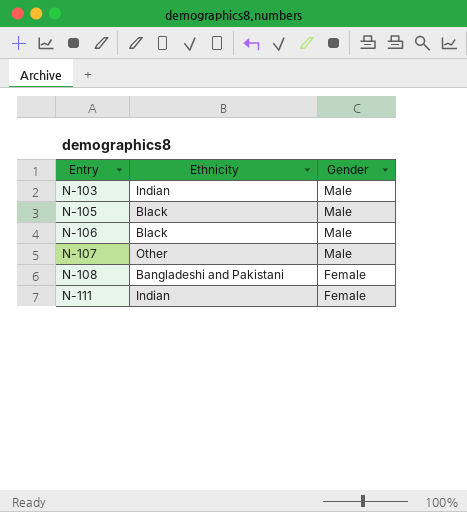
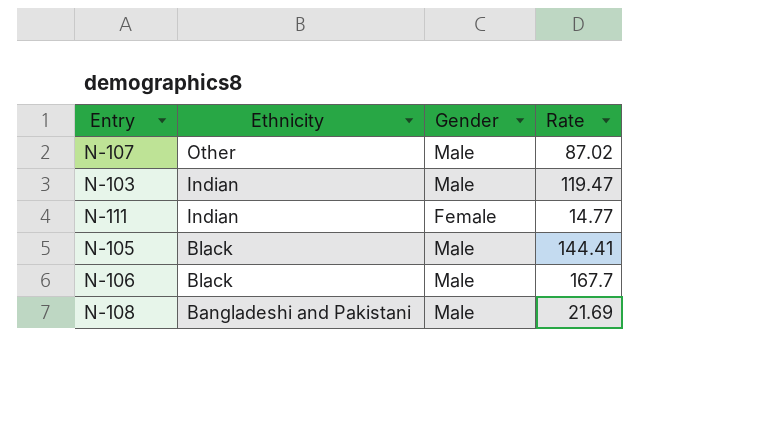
row order: Entry ascending -> Ethnicity descending
column Rate | position: none -> 4
N-108 | Gender: Female -> Male

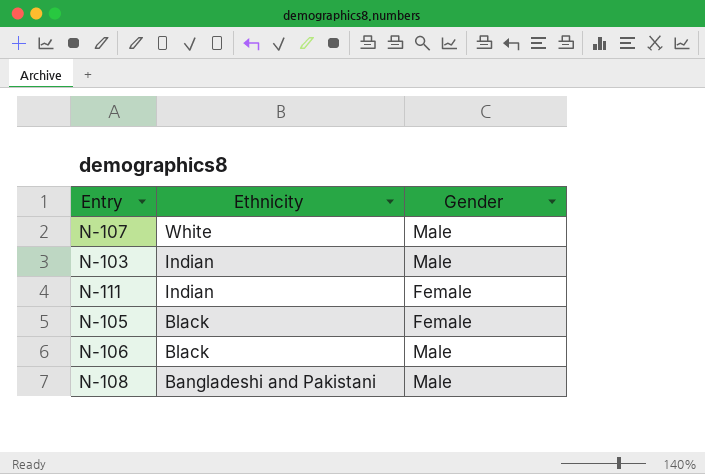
column Rate | position: 4 -> none
N-107 | Ethnicity: Other -> White
N-105 | Gender: Male -> Female

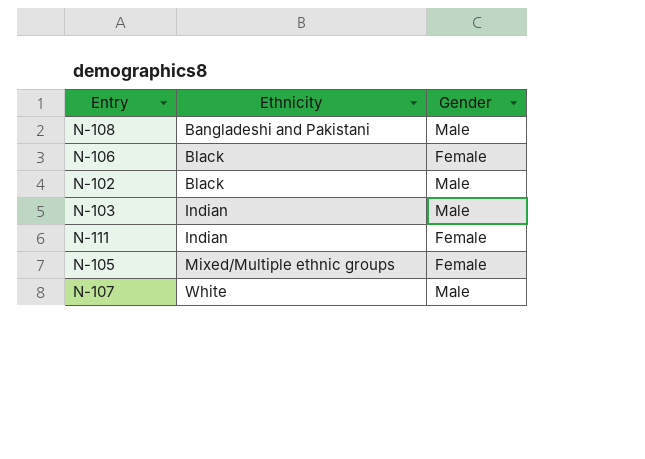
row order: Ethnicity descending -> Ethnicity ascending
N-106 | Gender: Male -> Female
row N-102: none -> Black | Male
N-105 | Ethnicity: Black -> Mixed/Multiple ethnic groups

